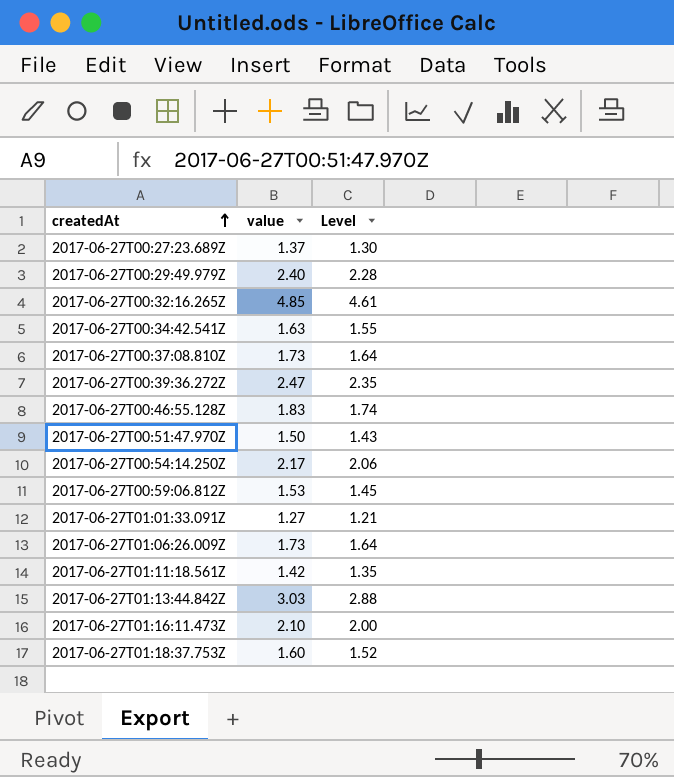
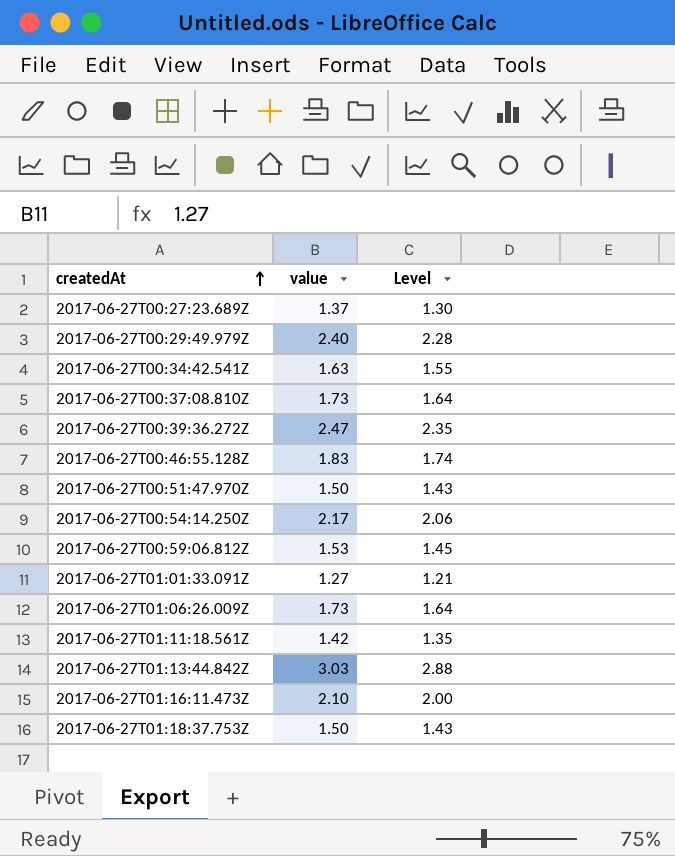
row 2017-06-27T00:32:16.265Z: 4.85 | 4.61 -> none
2017-06-27T01:18:37.753Z | value: 1.60 -> 1.50
2017-06-27T01:18:37.753Z | Level: 1.52 -> 1.43

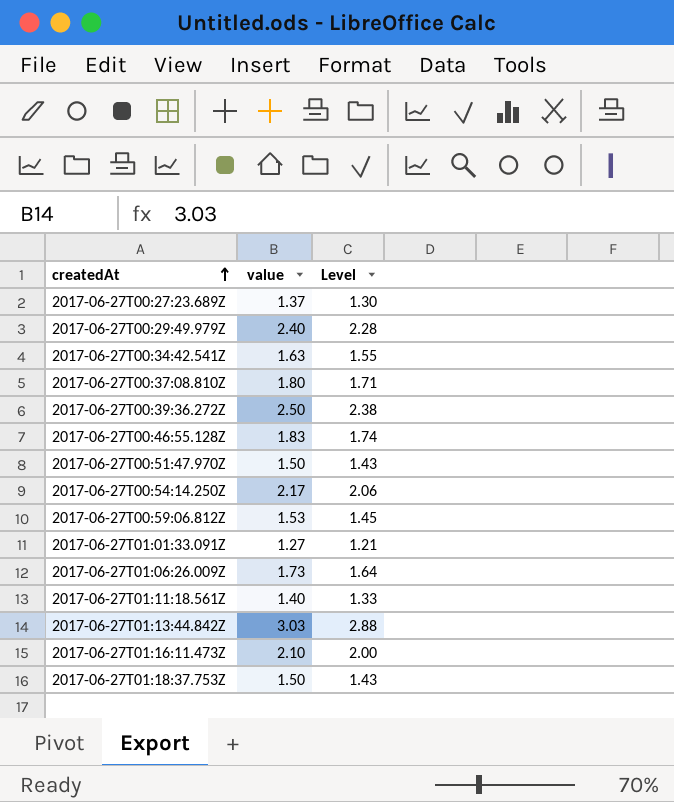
2017-06-27T00:37:08.810Z | value: 1.73 -> 1.80
2017-06-27T00:37:08.810Z | Level: 1.64 -> 1.71
2017-06-27T00:39:36.272Z | value: 2.47 -> 2.50
2017-06-27T00:39:36.272Z | Level: 2.35 -> 2.38
2017-06-27T01:11:18.561Z | value: 1.42 -> 1.40
2017-06-27T01:11:18.561Z | Level: 1.35 -> 1.33

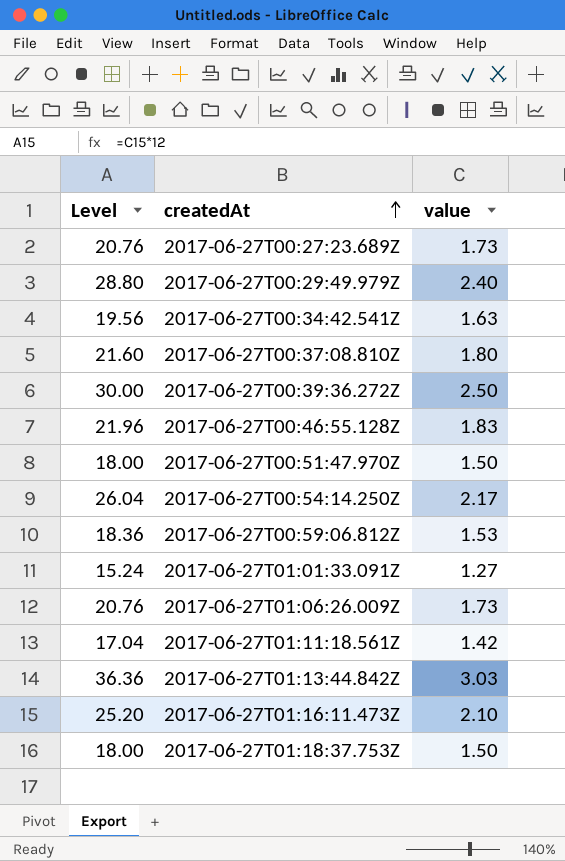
column Level | formula: [value] * 0.95 -> [value] * 12
column Level | position: 3 -> 1
2017-06-27T00:27:23.689Z | value: 1.37 -> 1.73
2017-06-27T01:11:18.561Z | value: 1.40 -> 1.42

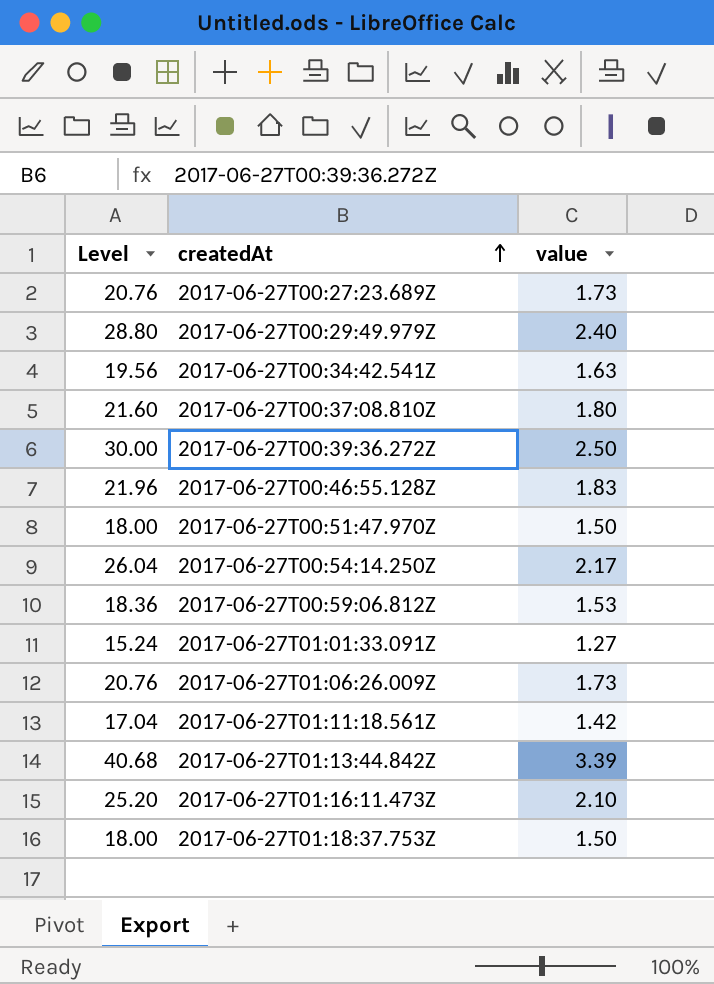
2017-06-27T01:13:44.842Z | Level: 36.36 -> 40.68
2017-06-27T01:13:44.842Z | value: 3.03 -> 3.39

